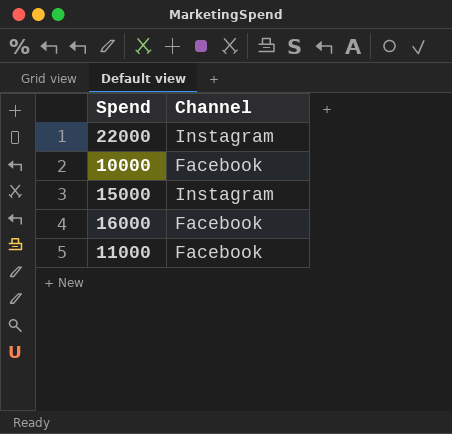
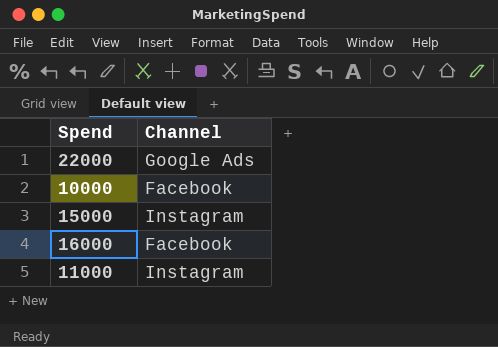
22000 | Channel: Instagram -> Google Ads
11000 | Channel: Facebook -> Instagram

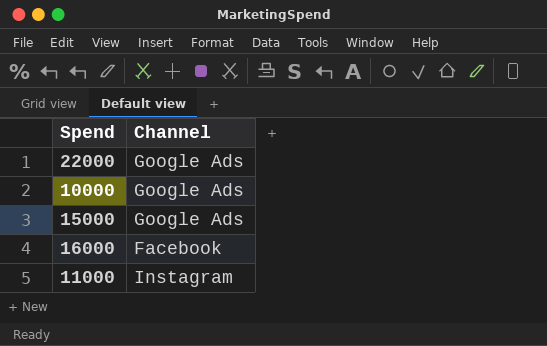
10000 | Channel: Facebook -> Google Ads
15000 | Channel: Instagram -> Google Ads

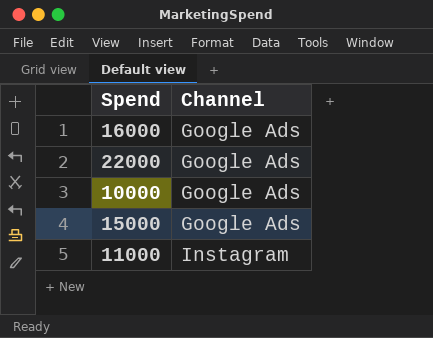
row order: none -> Channel ascending
16000 | Channel: Facebook -> Google Ads

